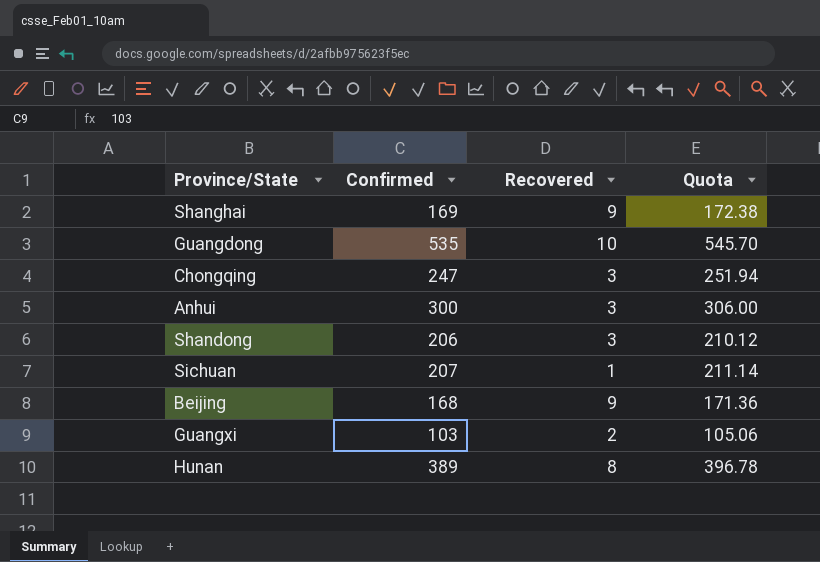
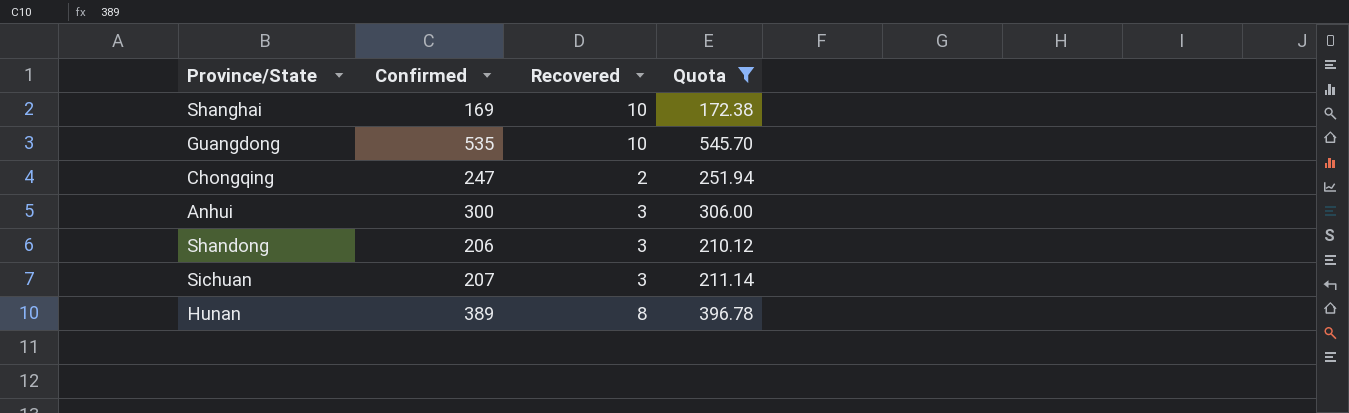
filter: none -> Quota >= 172.38
Shanghai | Recovered: 9 -> 10
Chongqing | Recovered: 3 -> 2
Sichuan | Recovered: 1 -> 3

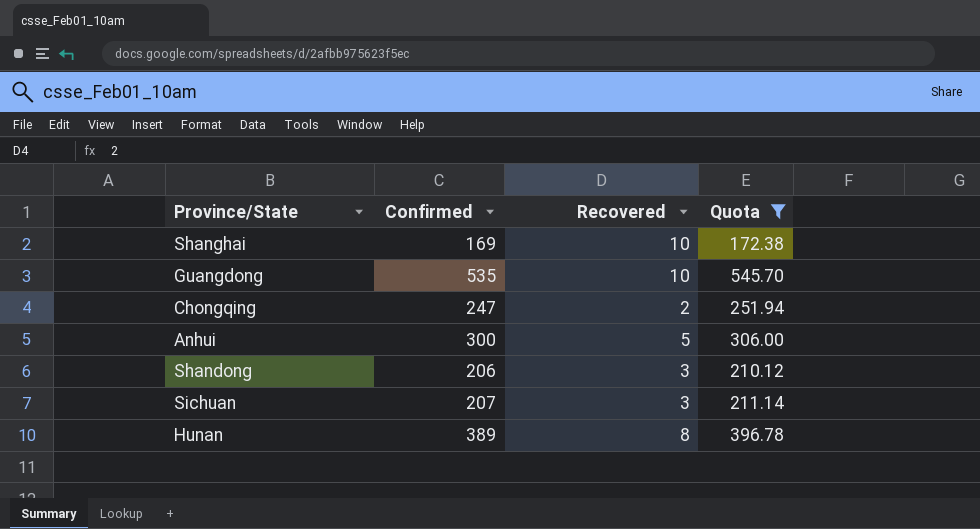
Anhui | Recovered: 3 -> 5

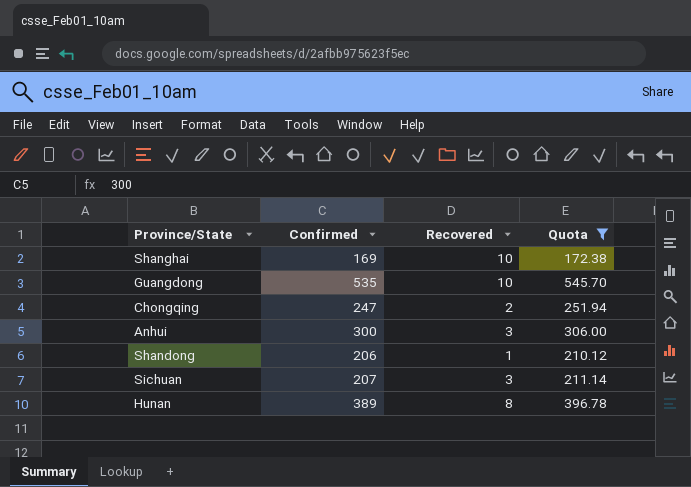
Anhui | Recovered: 5 -> 3
Shandong | Recovered: 3 -> 1

